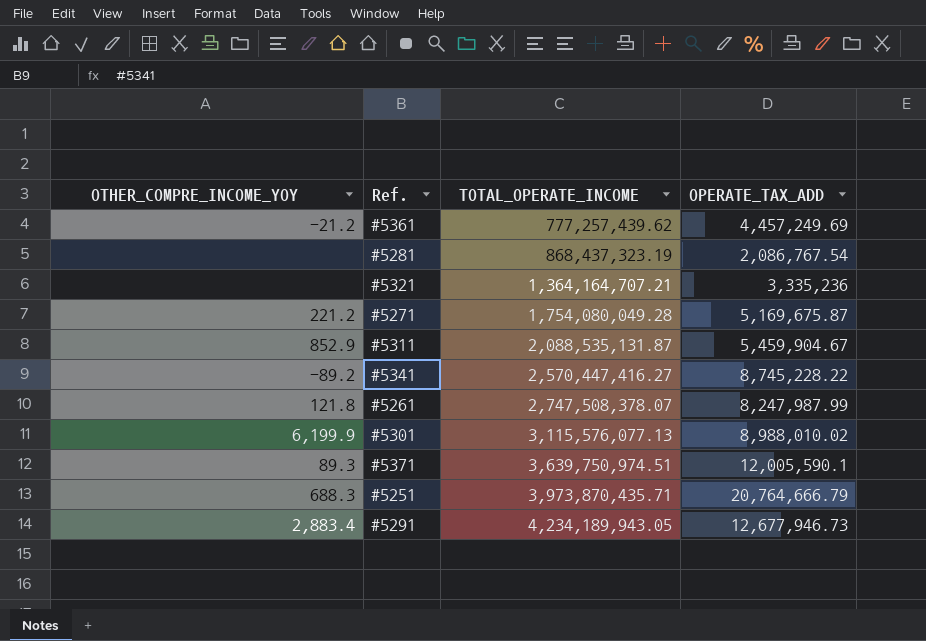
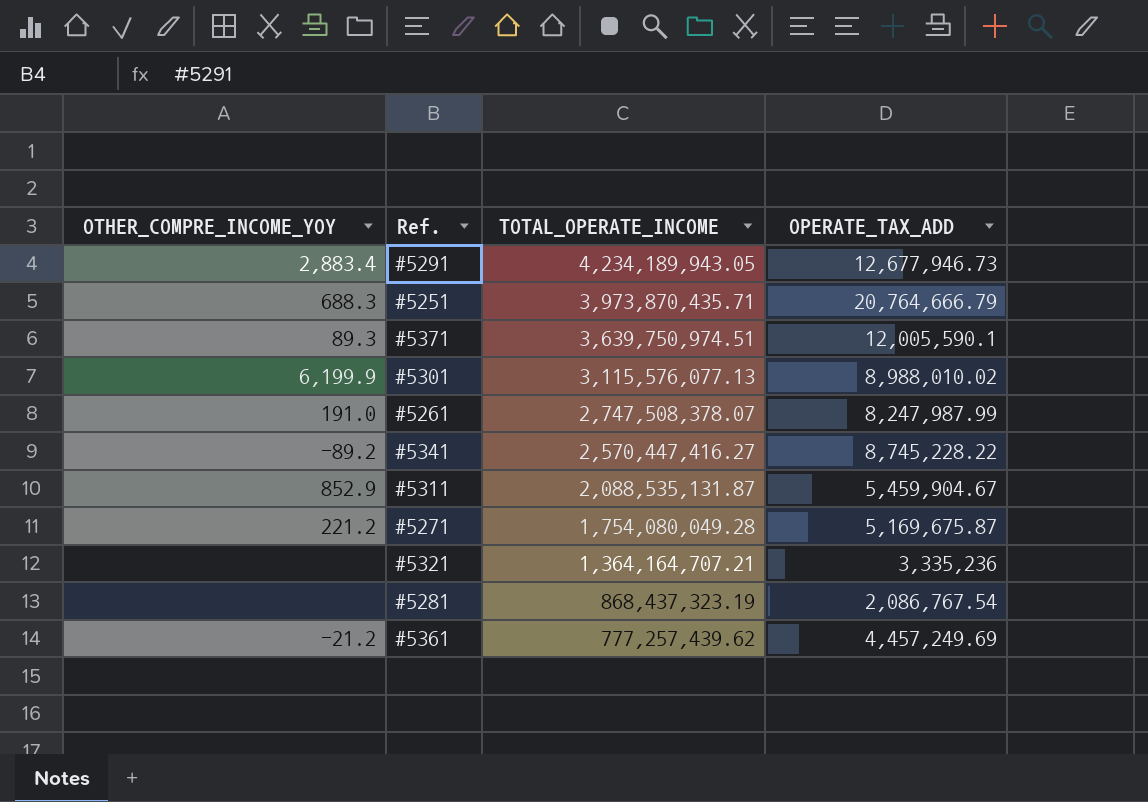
row order: TOTAL_OPERATE_INCOME ascending -> TOTAL_OPERATE_INCOME descending
#5261 | OTHER_COMPRE_INCOME_YOY: 121.8 -> 191.0

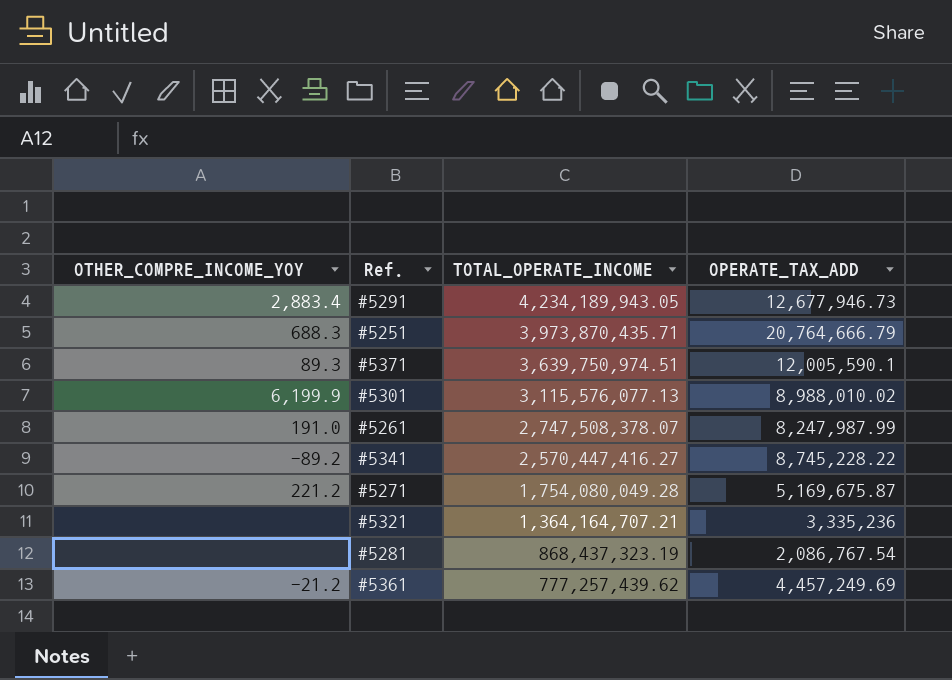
row #5311: 852.9 | 2,088,535,131.87 | 5,459,904.67 -> none

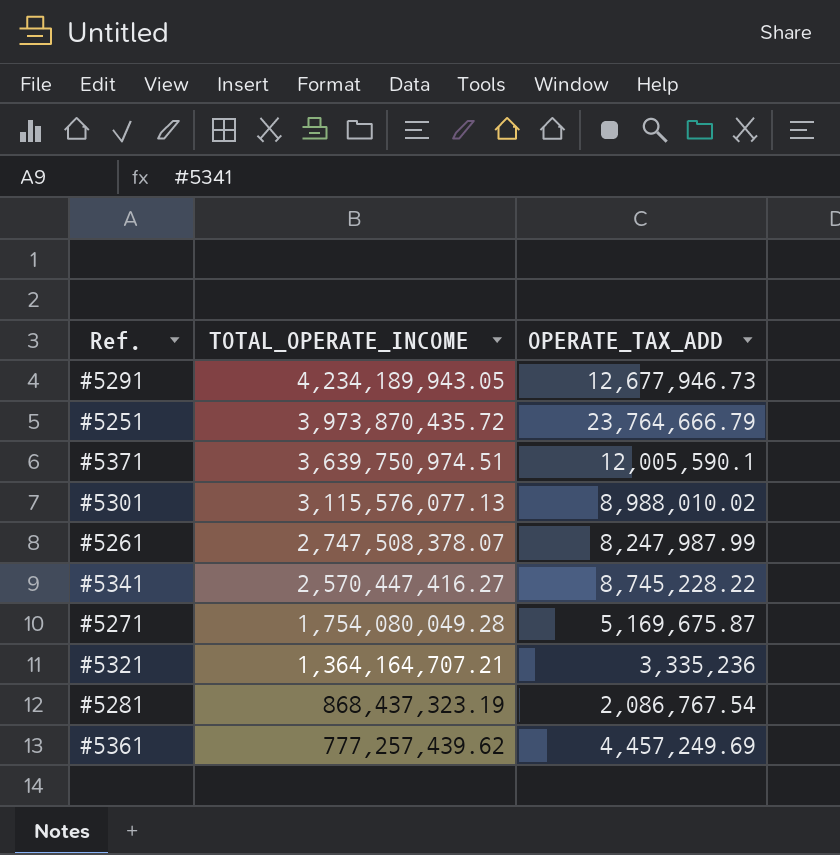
column OTHER_COMPRE_INCOME_YOY | position: 1 -> none
#5251 | TOTAL_OPERATE_INCOME: 3,973,870,435.71 -> 3,973,870,435.72
#5251 | OPERATE_TAX_ADD: 20,764,666.79 -> 23,764,666.79

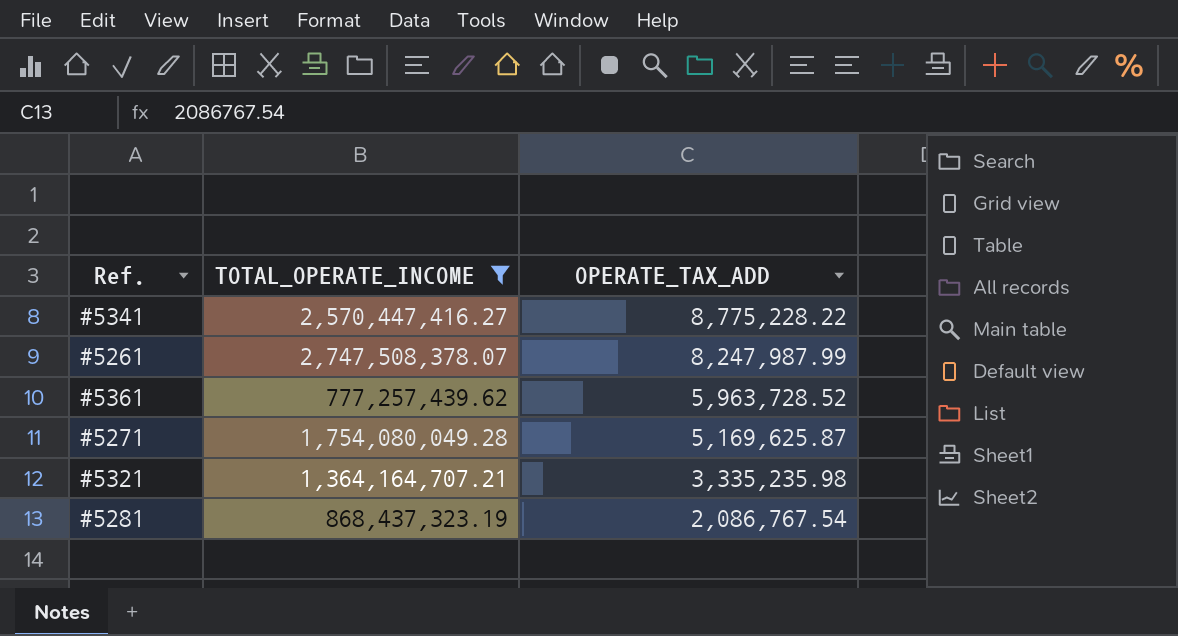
filter: none -> TOTAL_OPERATE_INCOME <= 2,747,508,378.07
row order: TOTAL_OPERATE_INCOME descending -> OPERATE_TAX_ADD descending
#5341 | OPERATE_TAX_ADD: 8,745,228.22 -> 8,775,228.22
#5361 | OPERATE_TAX_ADD: 4,457,249.69 -> 5,963,728.52
#5271 | OPERATE_TAX_ADD: 5,169,675.87 -> 5,169,625.87
#5321 | OPERATE_TAX_ADD: 3,335,236 -> 3,335,235.98

